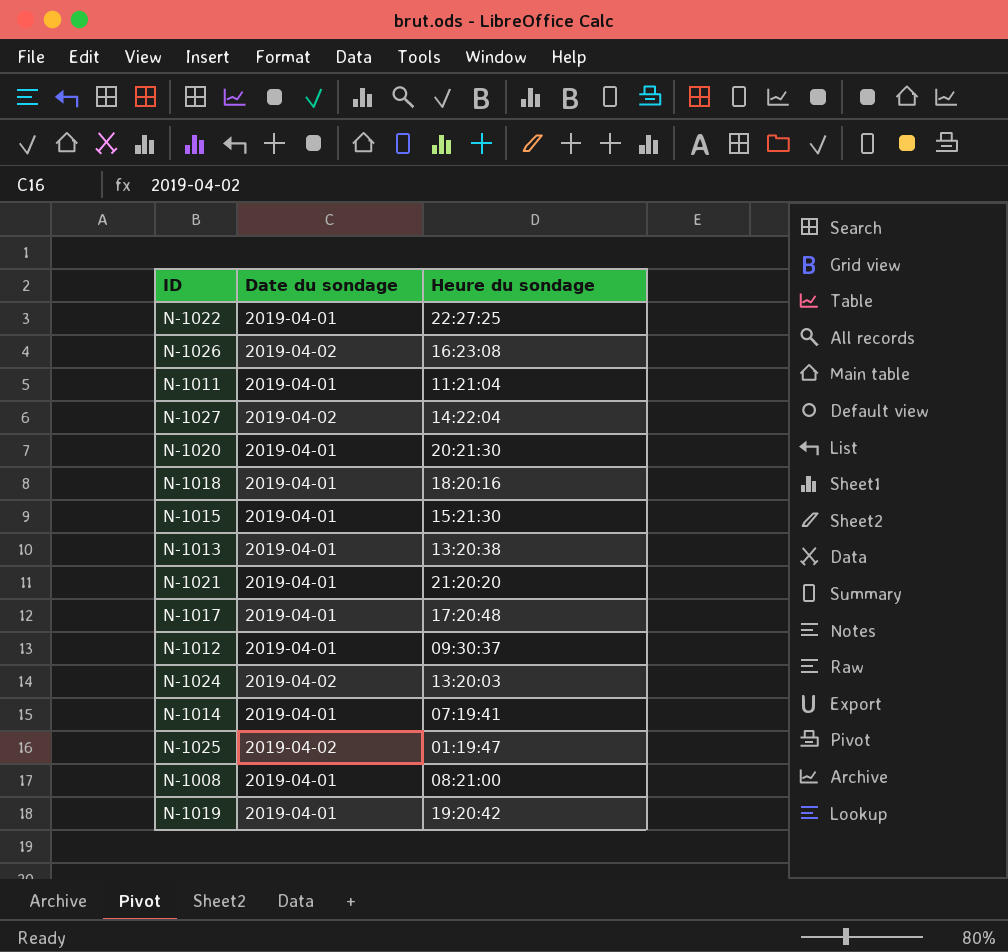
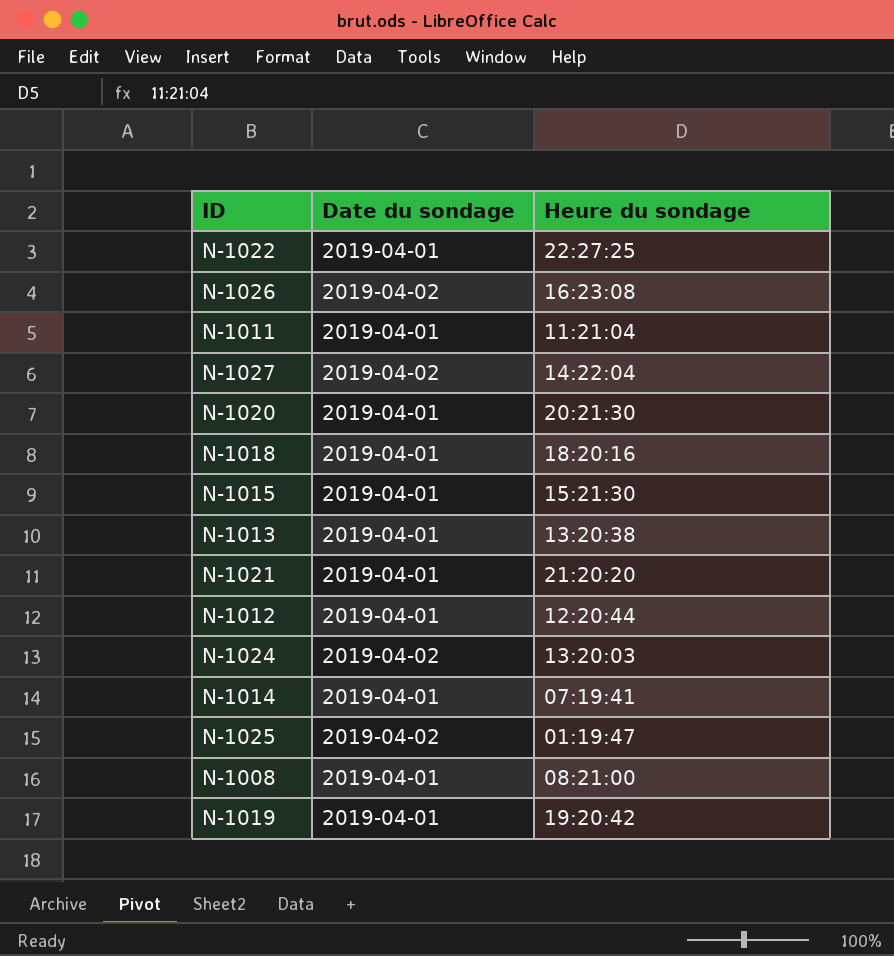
row N-1017: 2019-04-01 | 17:20:48 -> none
N-1012 | Heure du sondage: 09:30:37 -> 12:20:44

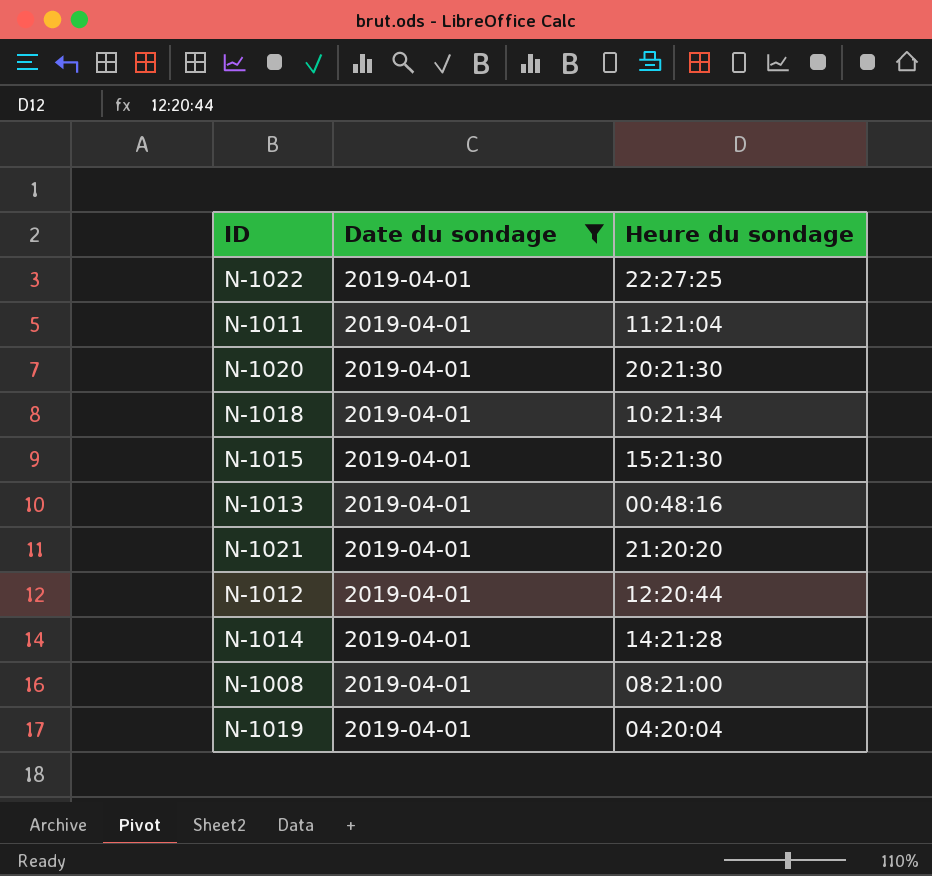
filter: none -> Date du sondage = 2019-04-01
N-1018 | Heure du sondage: 18:20:16 -> 10:21:34
N-1013 | Heure du sondage: 13:20:38 -> 00:48:16
N-1014 | Heure du sondage: 07:19:41 -> 14:21:28
N-1019 | Heure du sondage: 19:20:42 -> 04:20:04

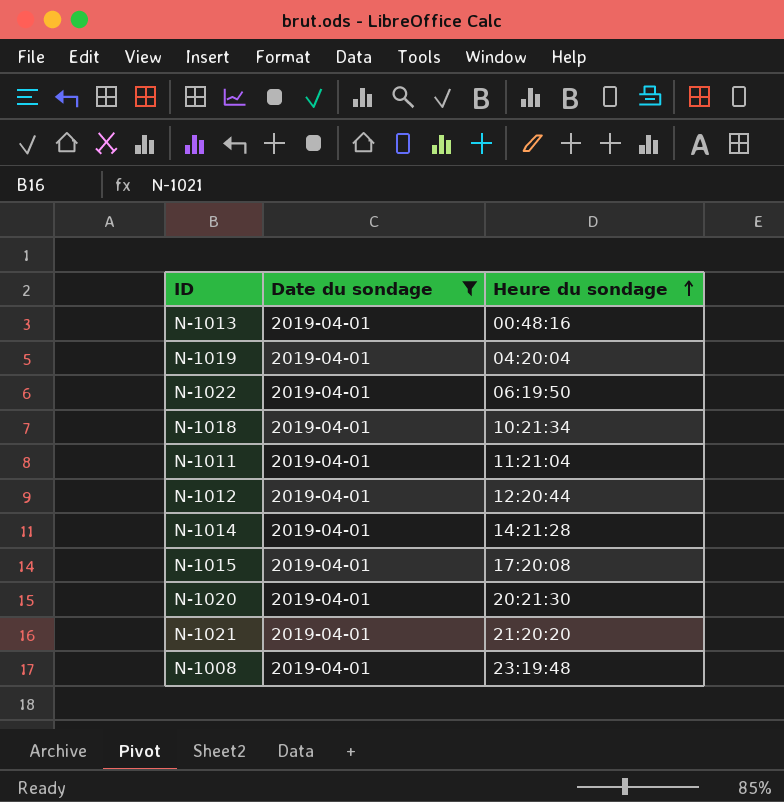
row order: none -> Heure du sondage ascending
N-1022 | Heure du sondage: 22:27:25 -> 06:19:50
N-1015 | Heure du sondage: 15:21:30 -> 17:20:08
N-1008 | Heure du sondage: 08:21:00 -> 23:19:48

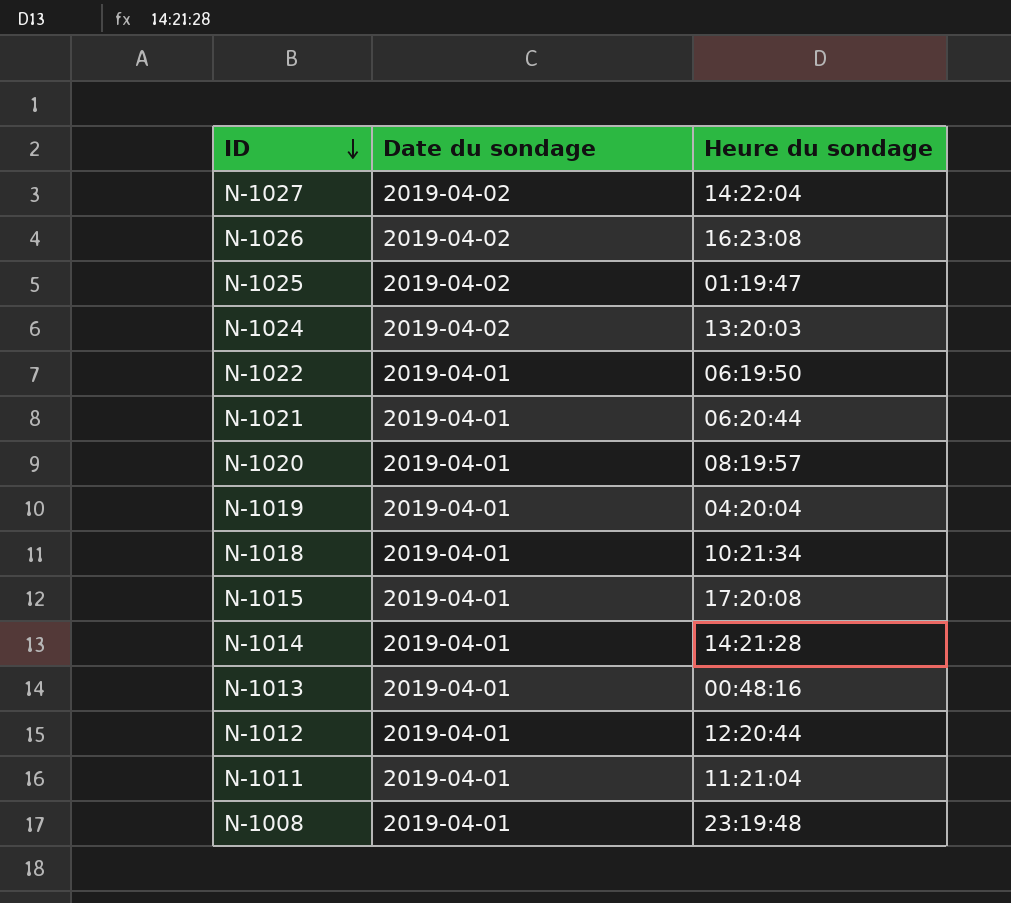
filter: Date du sondage = 2019-04-01 -> none
row order: Heure du sondage ascending -> ID descending
N-1021 | Heure du sondage: 21:20:20 -> 06:20:44
N-1020 | Heure du sondage: 20:21:30 -> 08:19:57

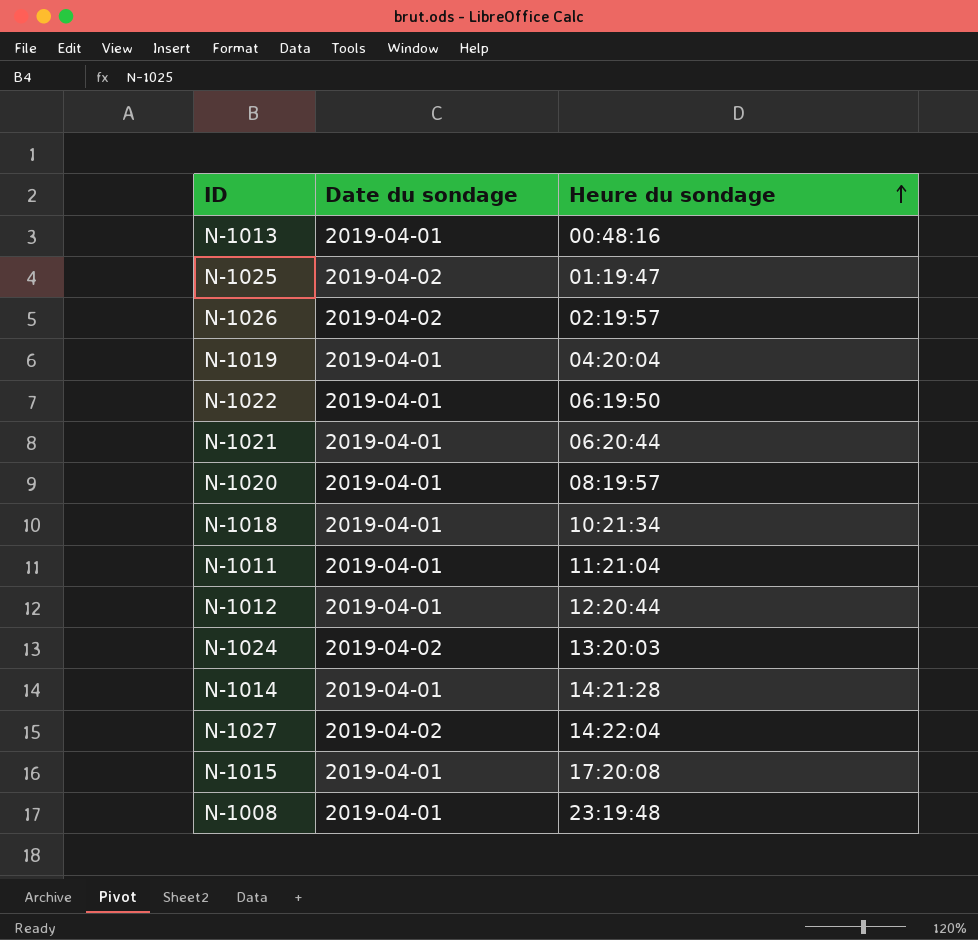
row order: ID descending -> Heure du sondage ascending
N-1026 | Heure du sondage: 16:23:08 -> 02:19:57

